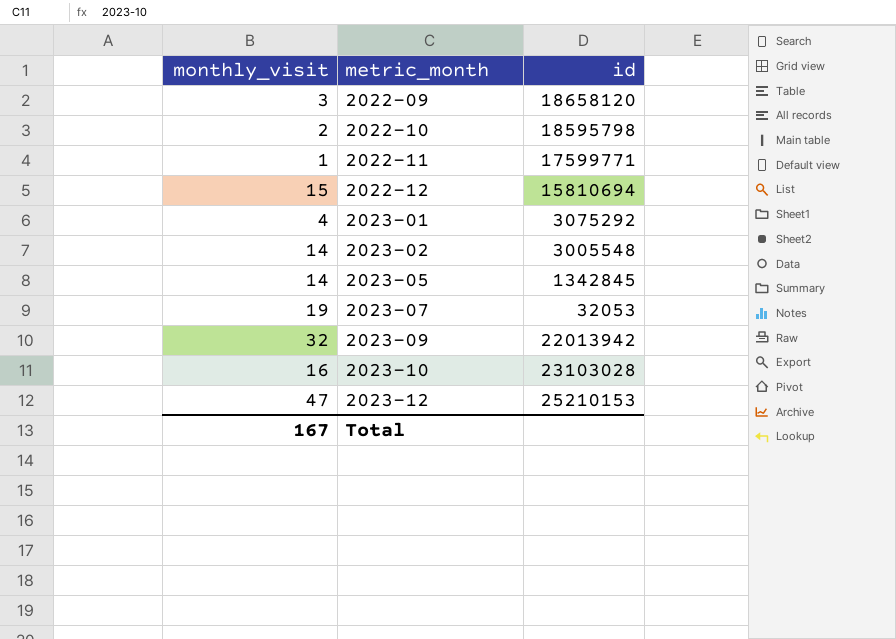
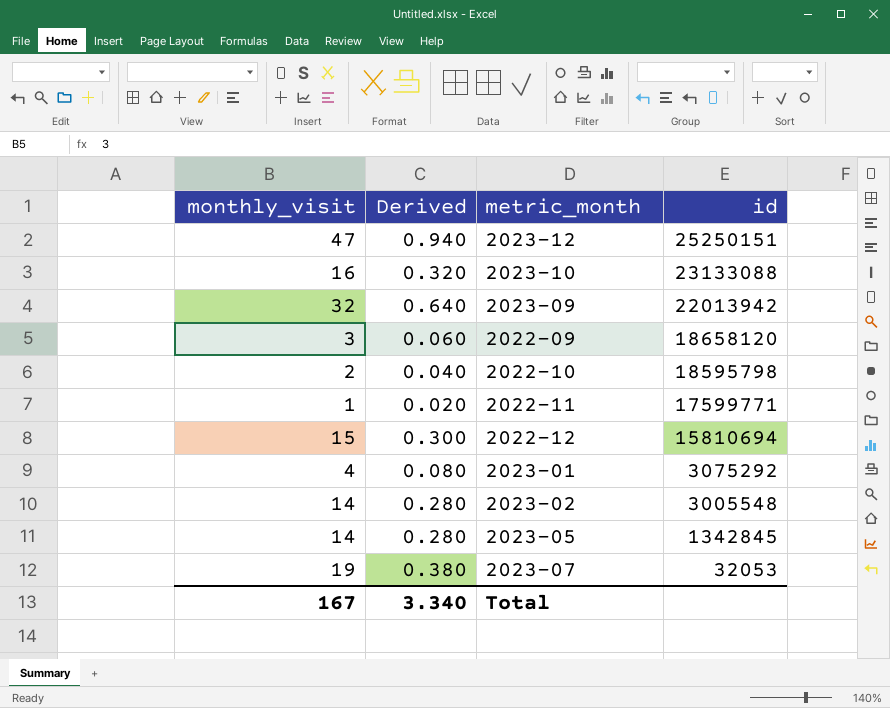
row order: metric_month ascending -> id descending
column Derived | formula: none -> [monthly_visit] * 0.02
2023-12 | id: 25210153 -> 25250151
2023-10 | id: 23103028 -> 23133088

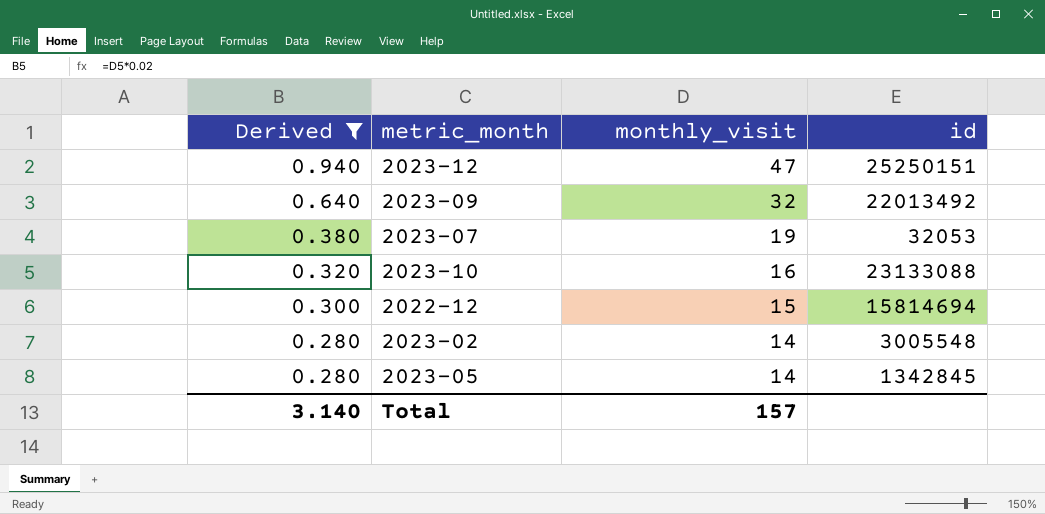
filter: none -> Derived >= 0.280
row order: id descending -> Derived descending
column monthly_visit | position: 1 -> 3
2023-09 | id: 22013942 -> 22013492
2022-12 | id: 15810694 -> 15814694
Total | Derived: 3.340 -> 3.140
Total | monthly_visit: 167 -> 157

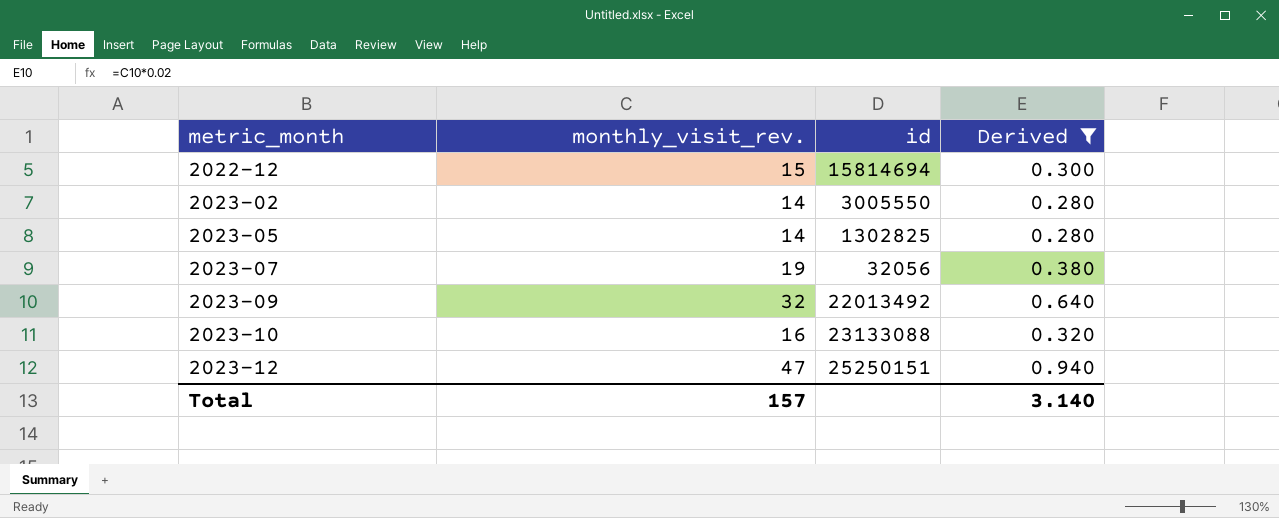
row order: Derived descending -> metric_month ascending
column name: monthly_visit -> monthly_visit_rev.
column Derived | position: 1 -> 4
2023-02 | id: 3005548 -> 3005550
2023-05 | id: 1342845 -> 1302825
2023-07 | id: 32053 -> 32056

